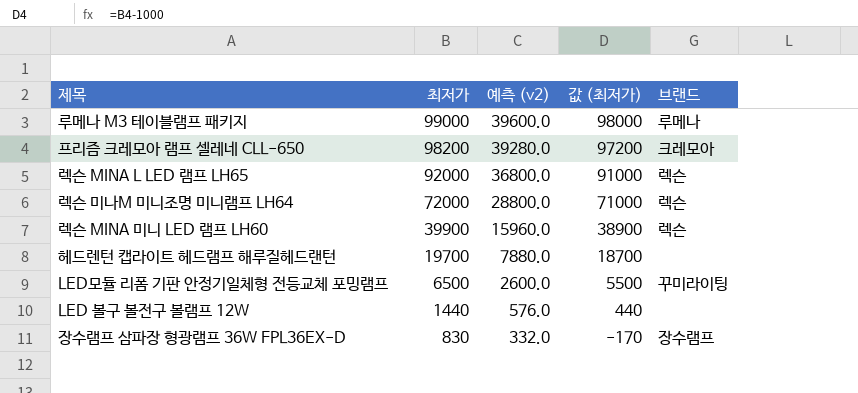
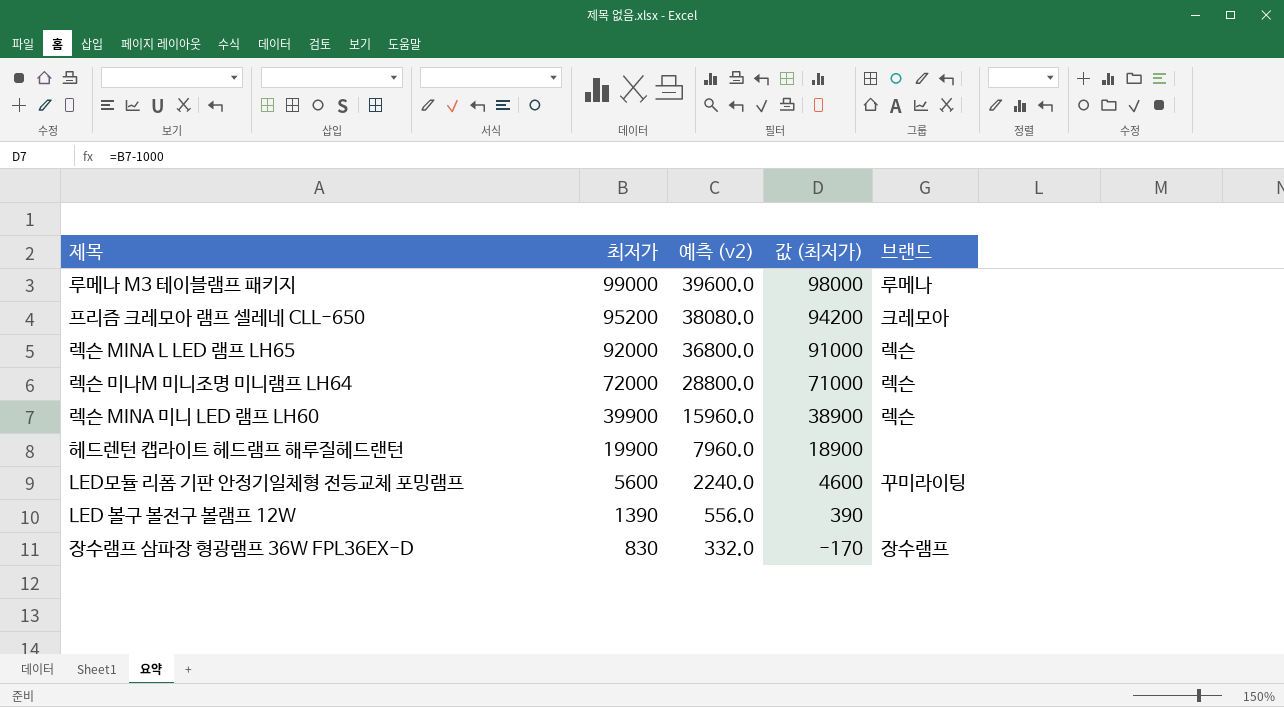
프리즘 크레모아 램프 셀레네 CLL-650 | 최저가: 98200 -> 95200
프리즘 크레모아 램프 셀레네 CLL-650 | 예측 (v2): 39280.0 -> 38080.0
프리즘 크레모아 램프 셀레네 CLL-650 | 값 (최저가): 97200 -> 94200
헤드렌턴 캡라이트 헤드램프 해루질헤드랜턴 | 최저가: 19700 -> 19900
헤드렌턴 캡라이트 헤드램프 해루질헤드랜턴 | 예측 (v2): 7880.0 -> 7960.0
헤드렌턴 캡라이트 헤드램프 해루질헤드랜턴 | 값 (최저가): 18700 -> 18900
LED모듈 리폼 기판 안정기일체형 전등교체 포밍램프 | 최저가: 6500 -> 5600
LED모듈 리폼 기판 안정기일체형 전등교체 포밍램프 | 예측 (v2): 2600.0 -> 2240.0
LED모듈 리폼 기판 안정기일체형 전등교체 포밍램프 | 값 (최저가): 5500 -> 4600
LED 볼구 볼전구 볼램프 12W | 최저가: 1440 -> 1390
LED 볼구 볼전구 볼램프 12W | 예측 (v2): 576.0 -> 556.0
LED 볼구 볼전구 볼램프 12W | 값 (최저가): 440 -> 390

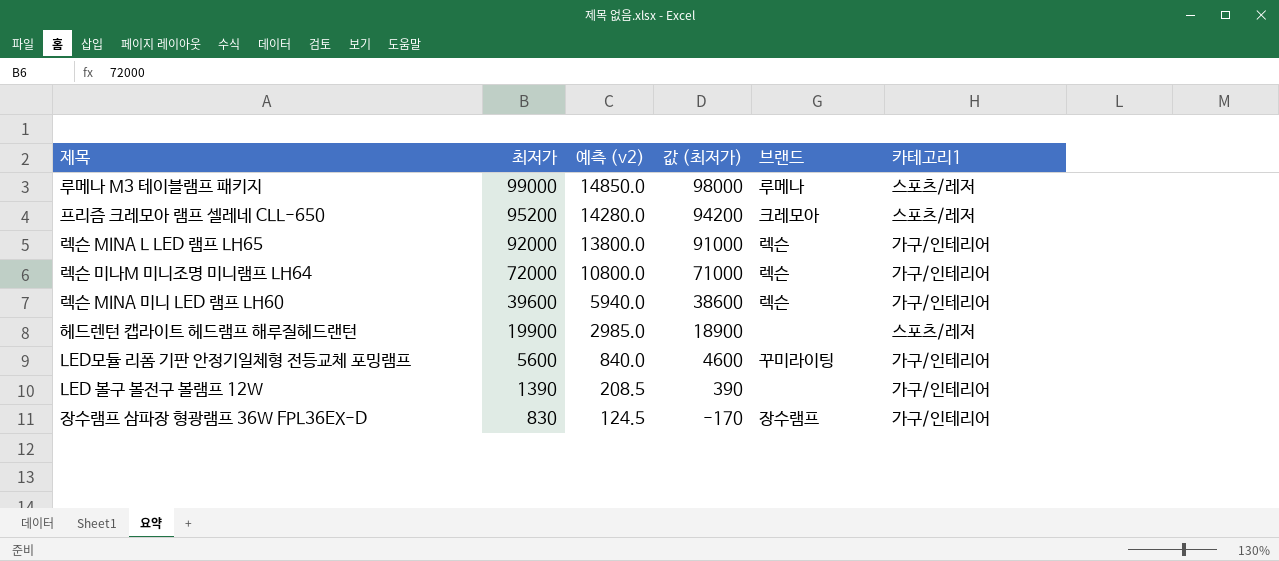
column 예측 (v2) | formula: [최저가] * 0.4 -> [최저가] * 0.15
column 카테고리1 | position: none -> 6
렉슨 MINA 미니 LED 램프 LH60 | 최저가: 39900 -> 39600
렉슨 MINA 미니 LED 램프 LH60 | 값 (최저가): 38900 -> 38600

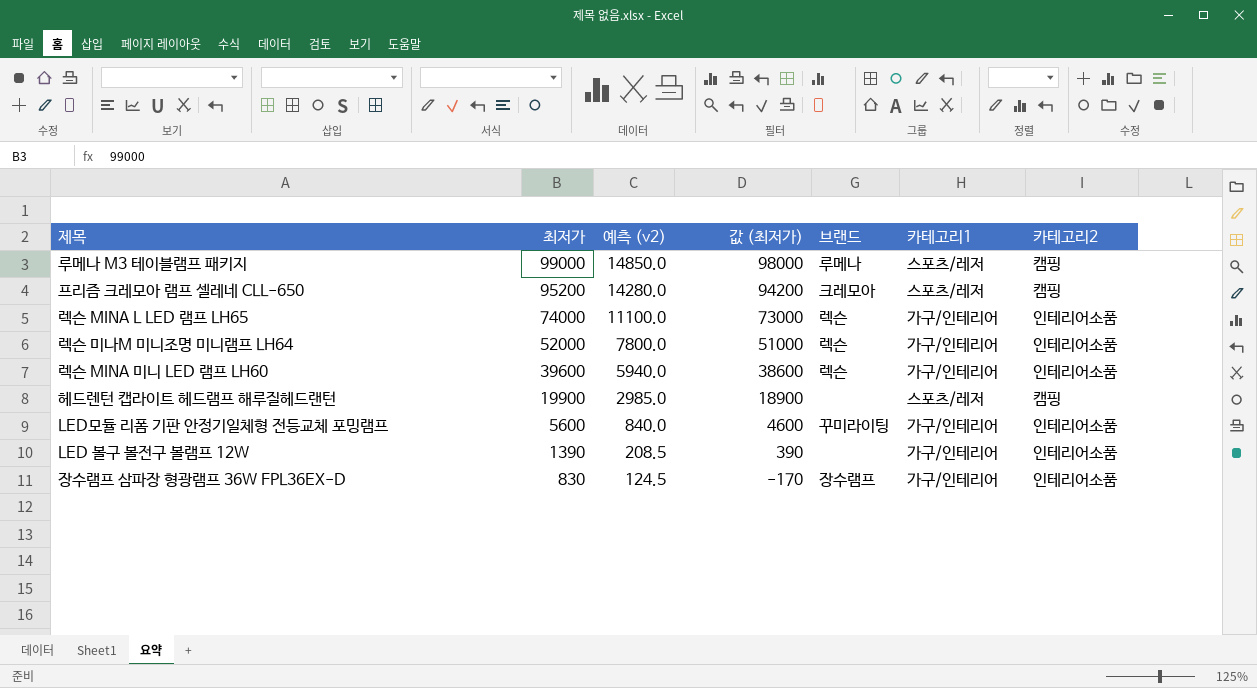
column 카테고리2 | position: none -> 7
렉슨 MINA L LED 램프 LH65 | 최저가: 92000 -> 74000
렉슨 MINA L LED 램프 LH65 | 예측 (v2): 13800.0 -> 11100.0
렉슨 MINA L LED 램프 LH65 | 값 (최저가): 91000 -> 73000
렉슨 미나M 미니조명 미니램프 LH64 | 최저가: 72000 -> 52000
렉슨 미나M 미니조명 미니램프 LH64 | 예측 (v2): 10800.0 -> 7800.0
렉슨 미나M 미니조명 미니램프 LH64 | 값 (최저가): 71000 -> 51000

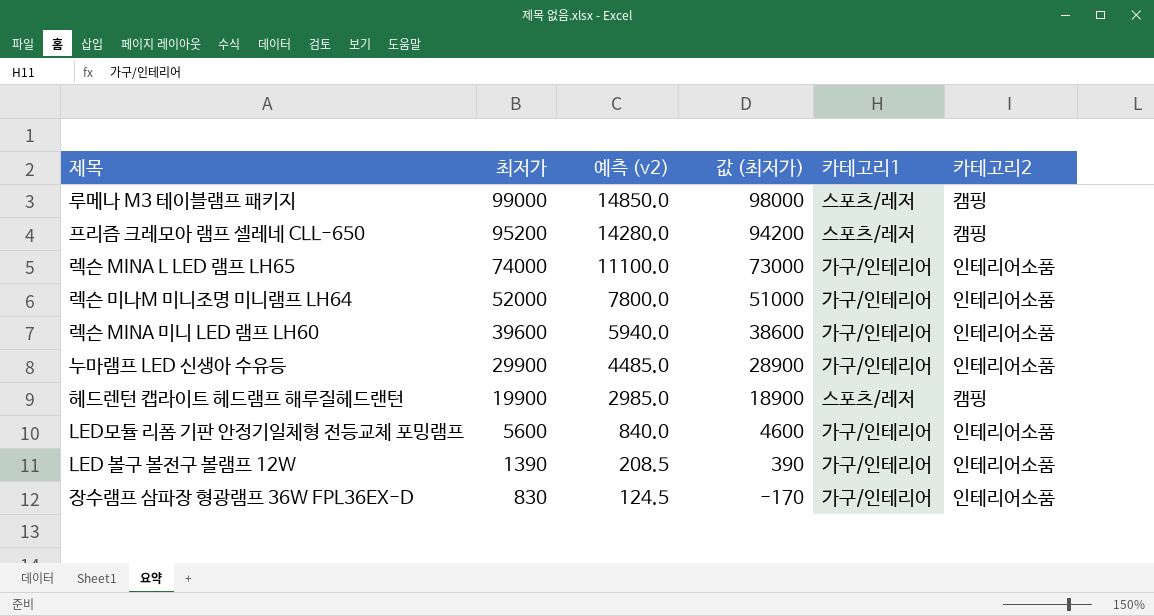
column 브랜드 | position: 5 -> none
row 누마램프 LED 신생아 수유등: none -> 29900 | 4485.0 | 28900 | 가구/인테리어 | 인테리어소품

